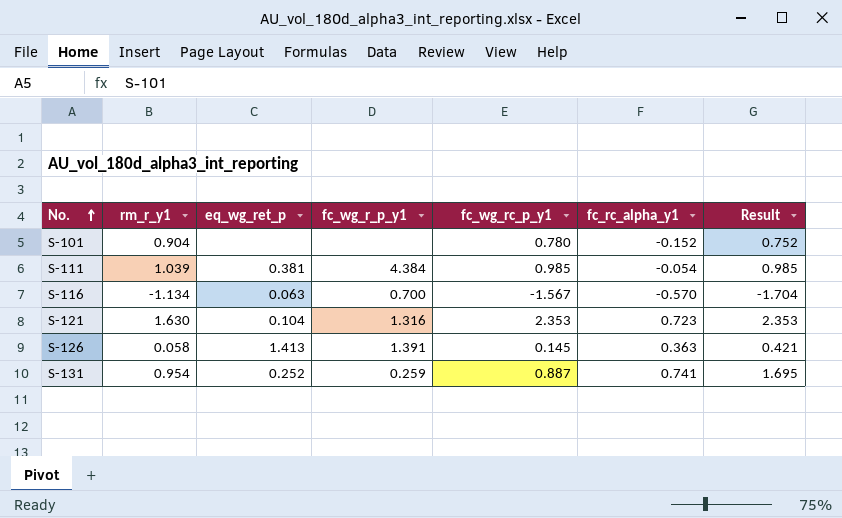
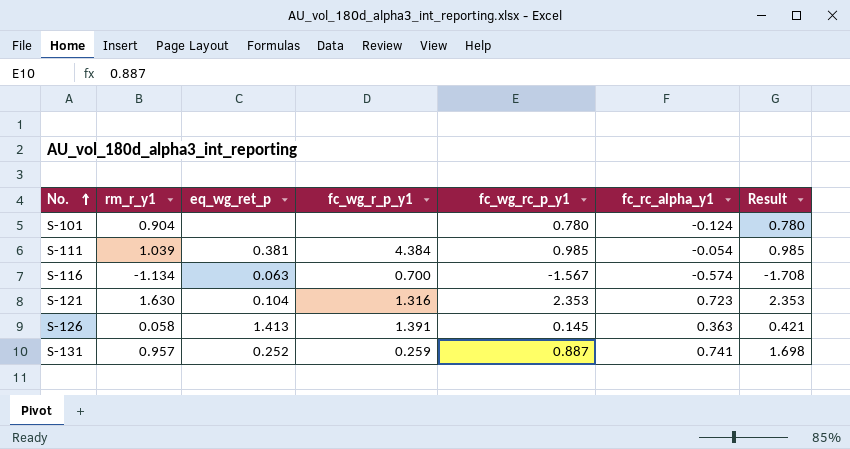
S-101 | fc_rc_alpha_y1: -0.152 -> -0.124
S-101 | Result: 0.752 -> 0.780
S-116 | fc_rc_alpha_y1: -0.570 -> -0.574
S-116 | Result: -1.704 -> -1.708
S-131 | rm_r_y1: 0.954 -> 0.957
S-131 | Result: 1.695 -> 1.698

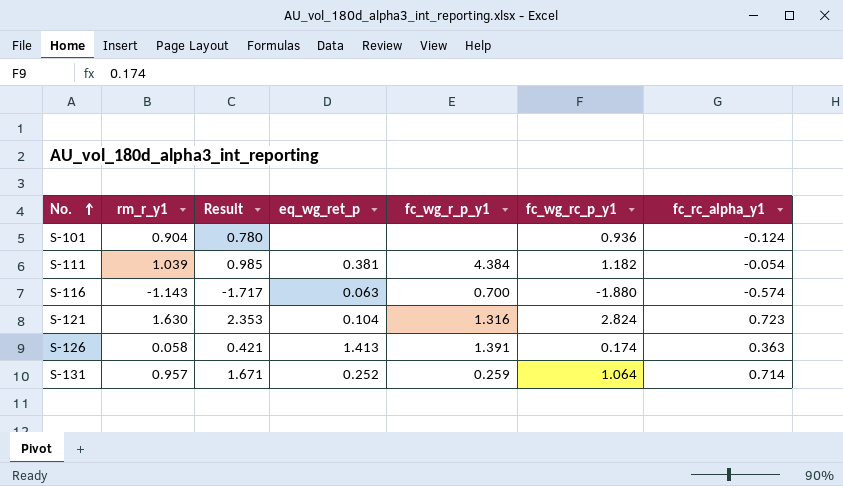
column Result | position: 7 -> 3
S-101 | fc_wg_rc_p_y1: 0.780 -> 0.936
S-111 | fc_wg_rc_p_y1: 0.985 -> 1.182
S-116 | rm_r_y1: -1.134 -> -1.143
S-116 | Result: -1.708 -> -1.717
S-116 | fc_wg_rc_p_y1: -1.567 -> -1.880
S-121 | fc_wg_rc_p_y1: 2.353 -> 2.824
S-126 | fc_wg_rc_p_y1: 0.145 -> 0.174
S-131 | Result: 1.698 -> 1.671
S-131 | fc_wg_rc_p_y1: 0.887 -> 1.064
S-131 | fc_rc_alpha_y1: 0.741 -> 0.714

